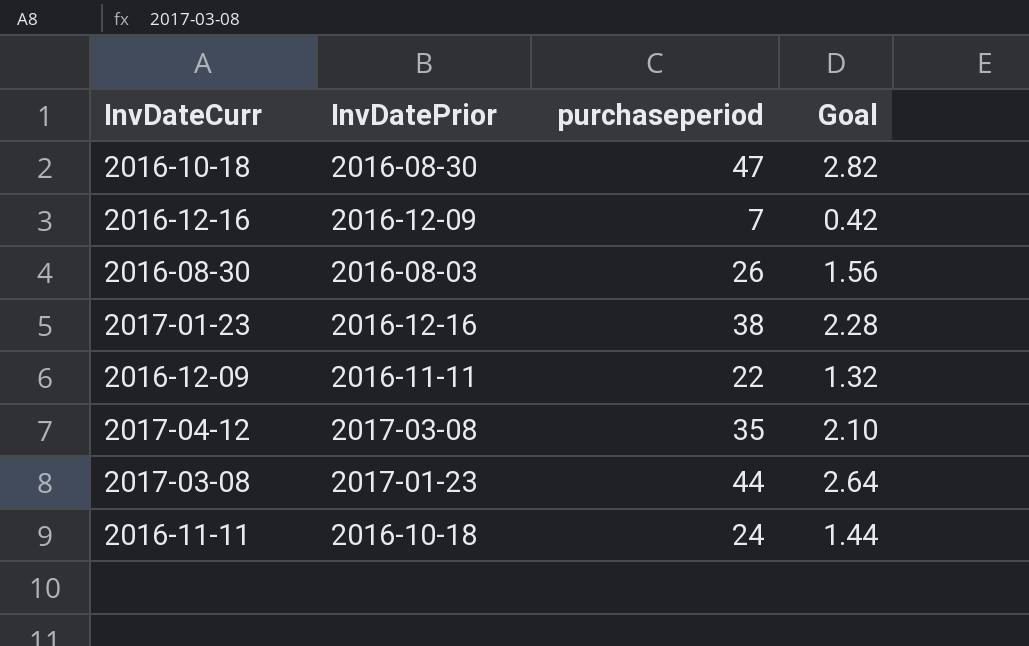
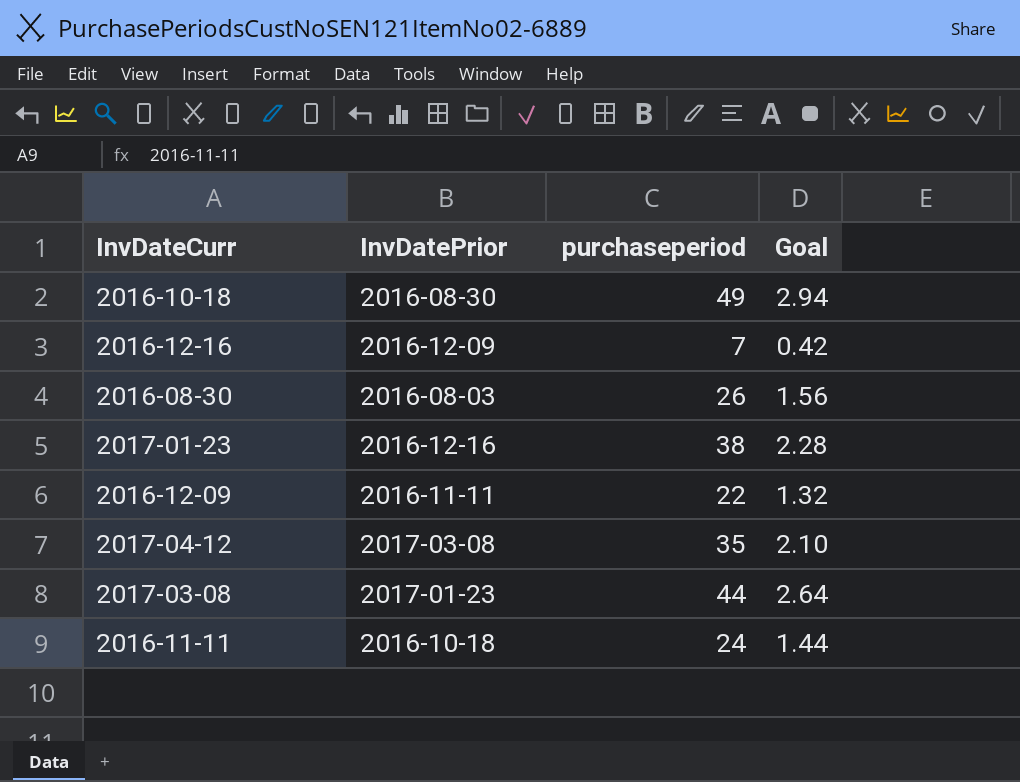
2016-10-18 | purchaseperiod: 47 -> 49
2016-10-18 | Goal: 2.82 -> 2.94

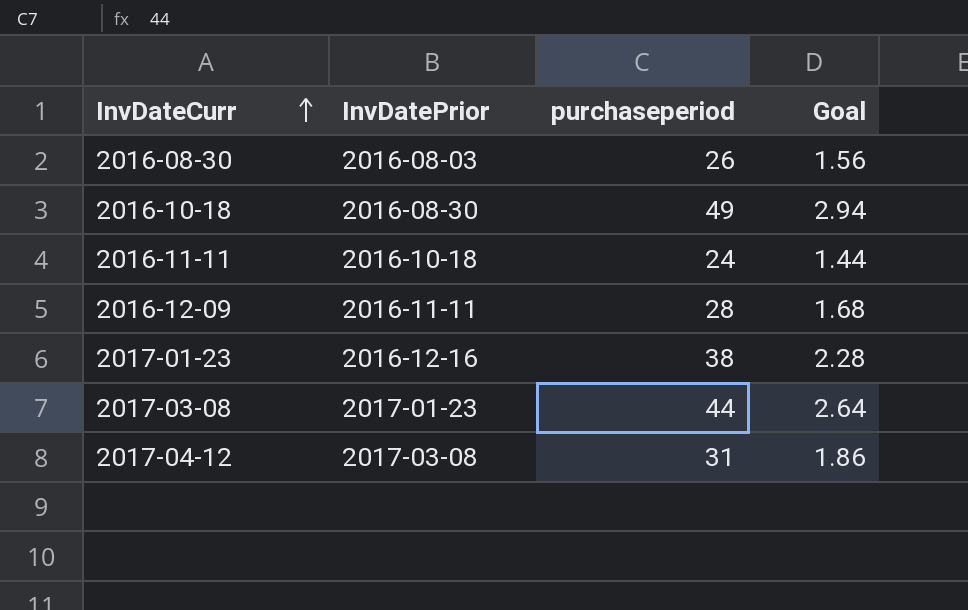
row order: none -> InvDateCurr ascending
row 2016-12-16: 2016-12-09 | 7 | 0.42 -> none
2016-12-09 | purchaseperiod: 22 -> 28
2016-12-09 | Goal: 1.32 -> 1.68
2017-04-12 | purchaseperiod: 35 -> 31
2017-04-12 | Goal: 2.10 -> 1.86

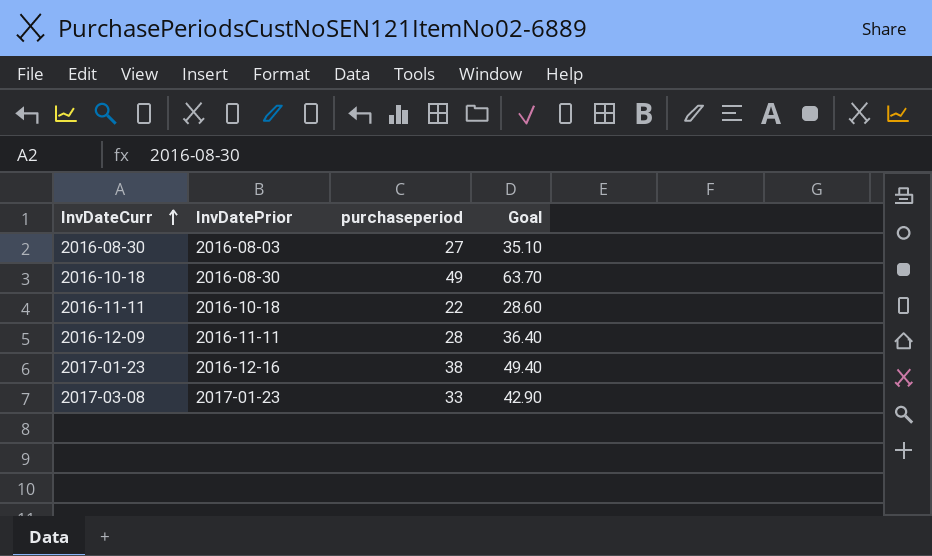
column Goal | formula: [purchaseperiod] * 0.06 -> [purchaseperiod] * 1.3
row 2017-04-12: 2017-03-08 | 31 | 1.86 -> none
2016-08-30 | purchaseperiod: 26 -> 27
2016-11-11 | purchaseperiod: 24 -> 22
2017-03-08 | purchaseperiod: 44 -> 33

